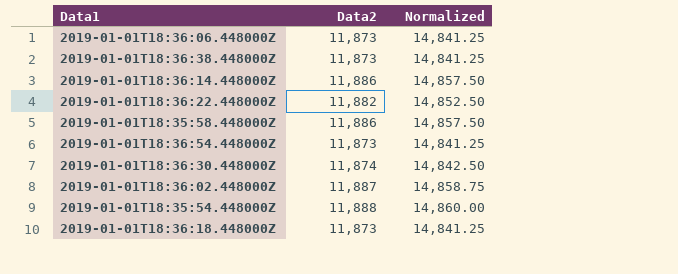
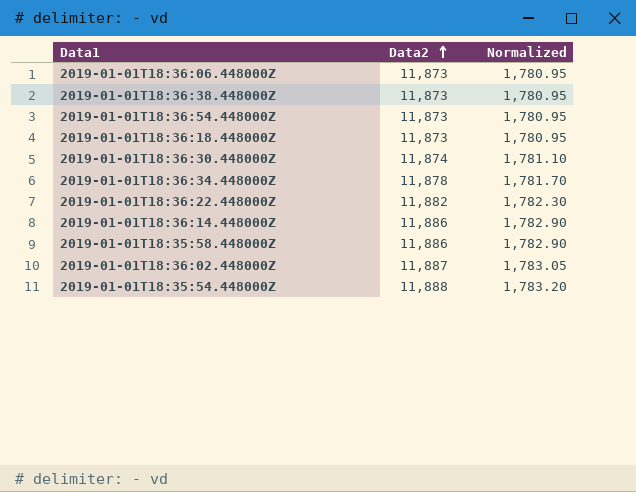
row order: none -> Data2 ascending
column Normalized | formula: [Data2] * 1.25 -> [Data2] * 0.15
row 2019-01-01T18:36:34.448000Z: none -> 11,878 | 1,781.70

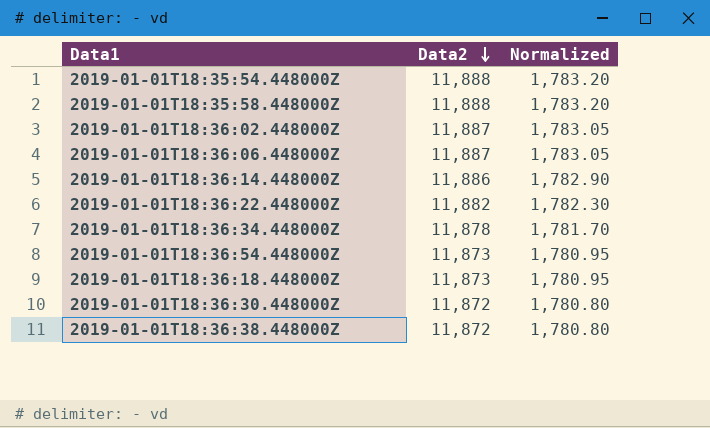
row order: Data2 ascending -> Data2 descending
2019-01-01T18:35:58.448000Z | Data2: 11,886 -> 11,888
2019-01-01T18:35:58.448000Z | Normalized: 1,782.90 -> 1,783.20
2019-01-01T18:36:06.448000Z | Data2: 11,873 -> 11,887
2019-01-01T18:36:06.448000Z | Normalized: 1,780.95 -> 1,783.05
2019-01-01T18:36:30.448000Z | Data2: 11,874 -> 11,872
2019-01-01T18:36:30.448000Z | Normalized: 1,781.10 -> 1,780.80
2019-01-01T18:36:38.448000Z | Data2: 11,873 -> 11,872
2019-01-01T18:36:38.448000Z | Normalized: 1,780.95 -> 1,780.80

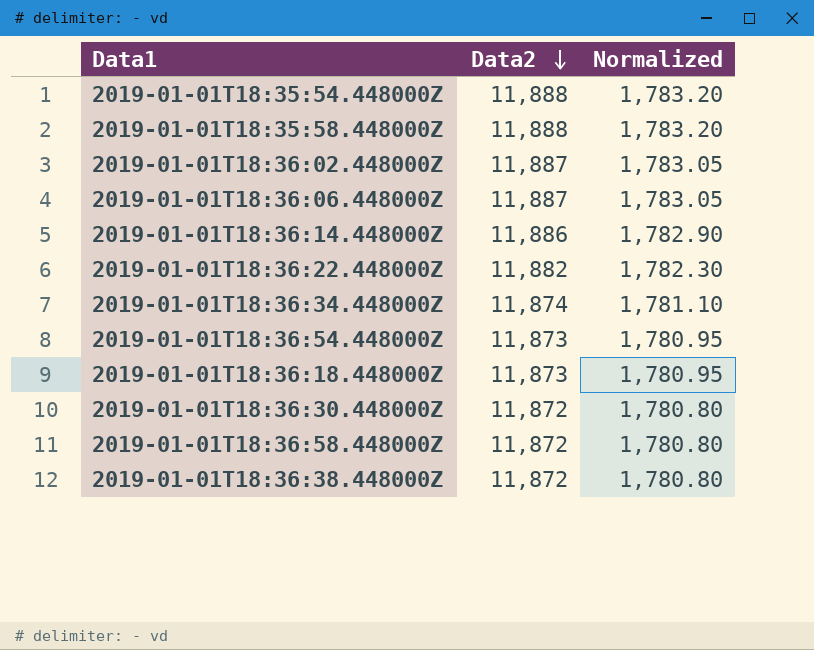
2019-01-01T18:36:34.448000Z | Data2: 11,878 -> 11,874
2019-01-01T18:36:34.448000Z | Normalized: 1,781.70 -> 1,781.10
row 2019-01-01T18:36:58.448000Z: none -> 11,872 | 1,780.80

